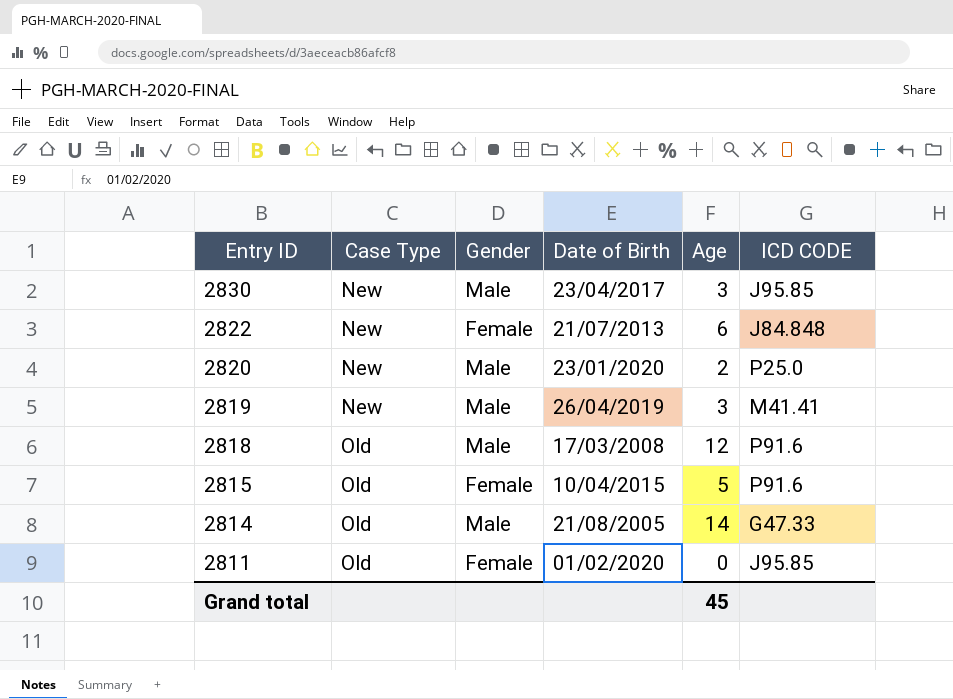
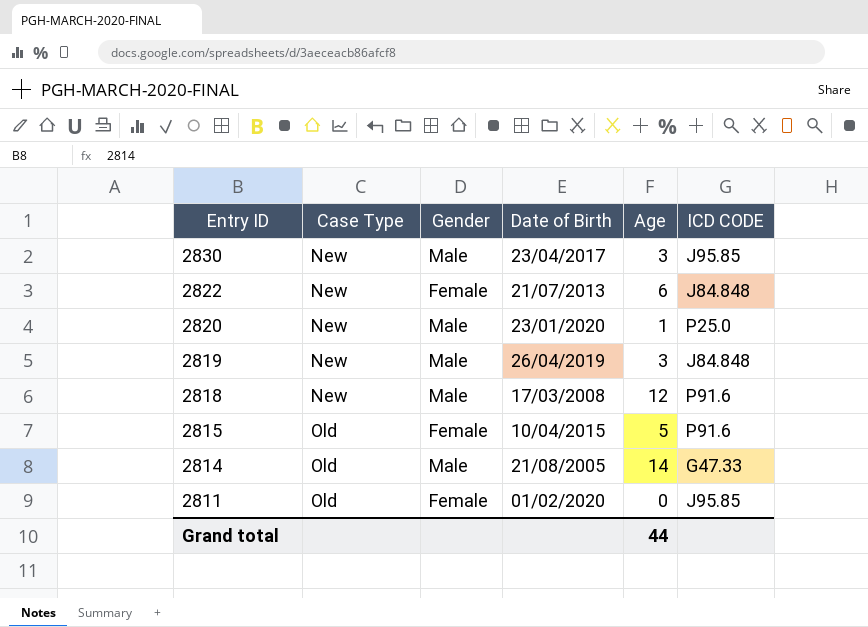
2820 | Age: 2 -> 1
2819 | ICD CODE: M41.41 -> J84.848
2818 | Case Type: Old -> New
Grand total | Age: 45 -> 44

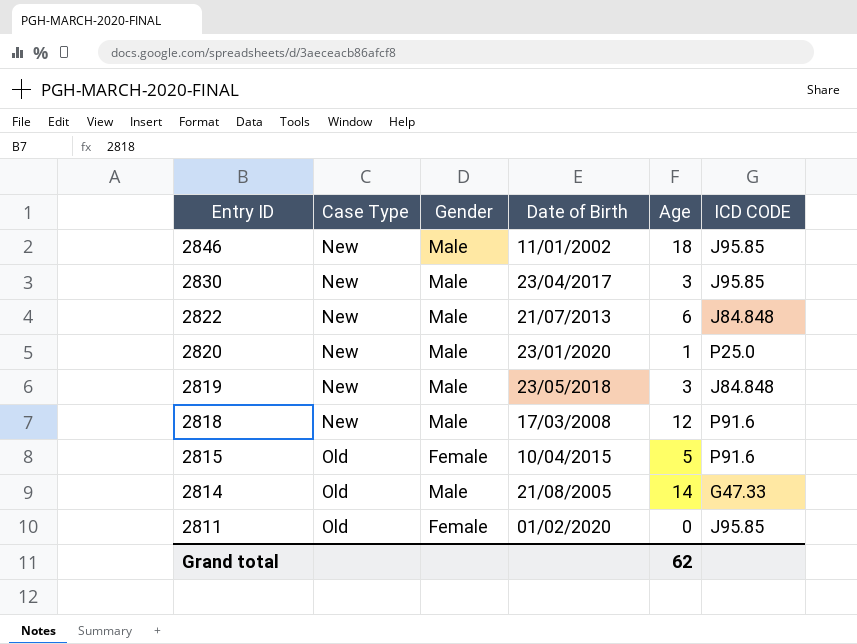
row 2846: none -> New | Male | 11/01/2002 | 18 | J95.85
2822 | Gender: Female -> Male
2819 | Date of Birth: 26/04/2019 -> 23/05/2018
Grand total | Age: 44 -> 62

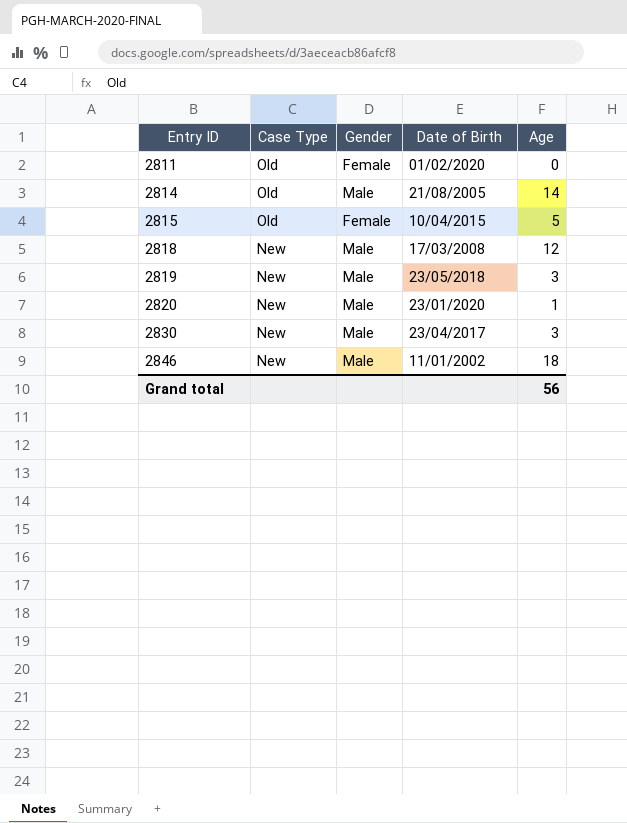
row order: Entry ID descending -> Entry ID ascending
column ICD CODE | position: 6 -> none
row 2822: New | Male | 21/07/2013 | 6 | J84.848 -> none
Grand total | Age: 62 -> 56

